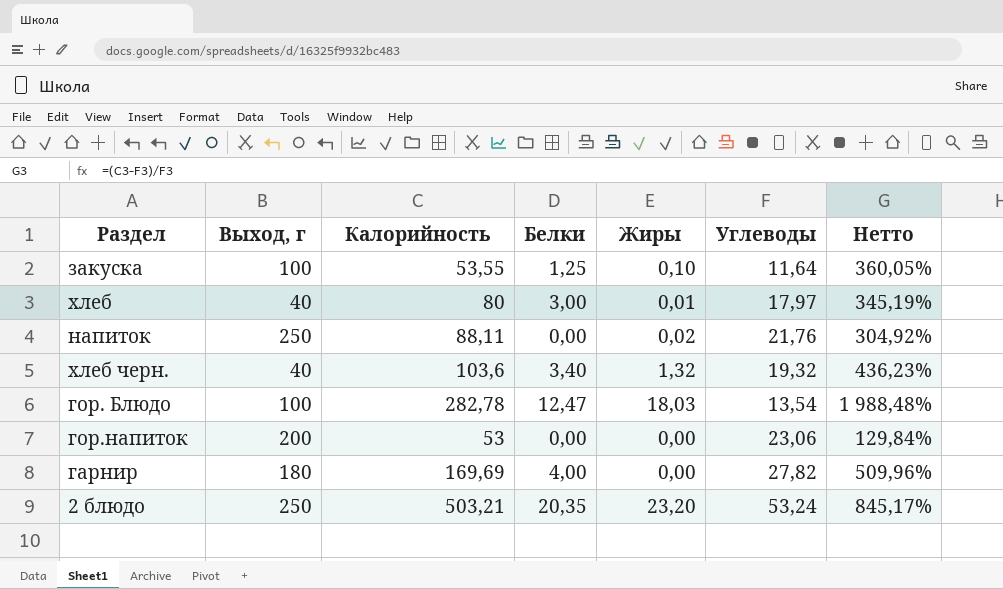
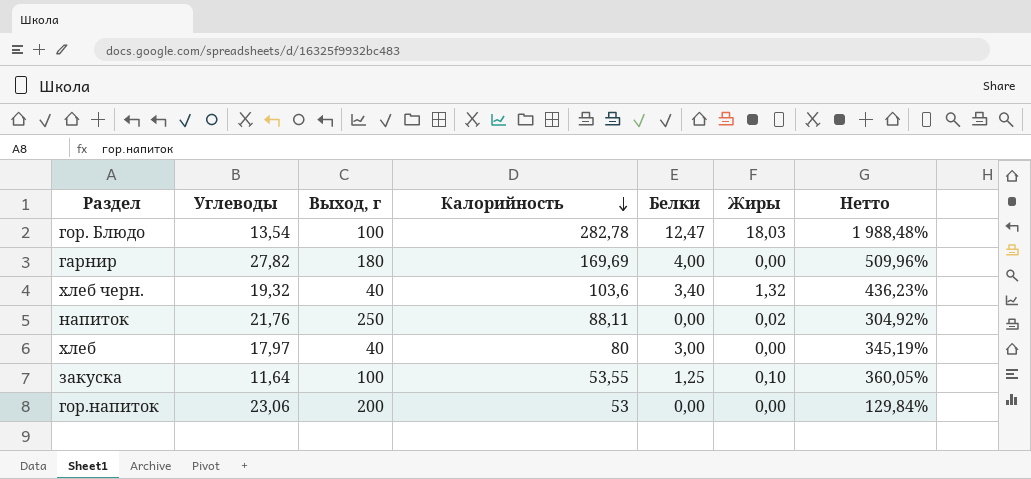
row order: none -> Калорийность descending
column Углеводы | position: 6 -> 2
row 2 блюдо: 250 | 503,21 | 20,35 | 23,20 | 53,24 | 845,17% -> none
хлеб | Жиры: 0,01 -> 0,00

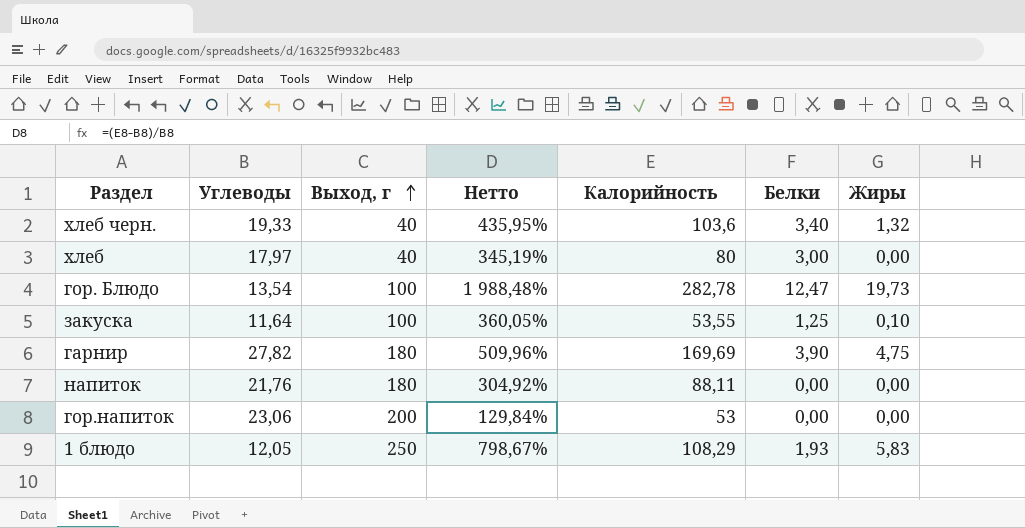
row order: Калорийность descending -> Выход, г ascending
column Нетто | position: 7 -> 4
хлеб черн. | Углеводы: 19,32 -> 19,33
хлеб черн. | Нетто: 436,23% -> 435,95%
гор. Блюдо | Жиры: 18,03 -> 19,73
гарнир | Белки: 4,00 -> 3,90
гарнир | Жиры: 0,00 -> 4,75
напиток | Выход, г: 250 -> 180
напиток | Жиры: 0,02 -> 0,00
row 1 блюдо: none -> 12,05 | 250 | 798,67% | 108,29 | 1,93 | 5,83

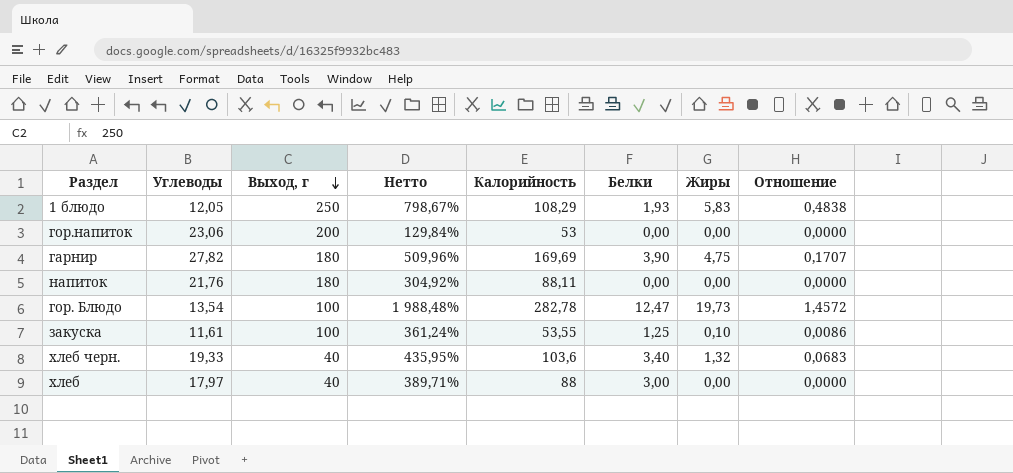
row order: Выход, г ascending -> Выход, г descending
column Отношение | formula: none -> [Жиры] / [Углеводы]
закуска | Углеводы: 11,64 -> 11,61
закуска | Нетто: 360,05% -> 361,24%
хлеб | Нетто: 345,19% -> 389,71%
хлеб | Калорийность: 80 -> 88

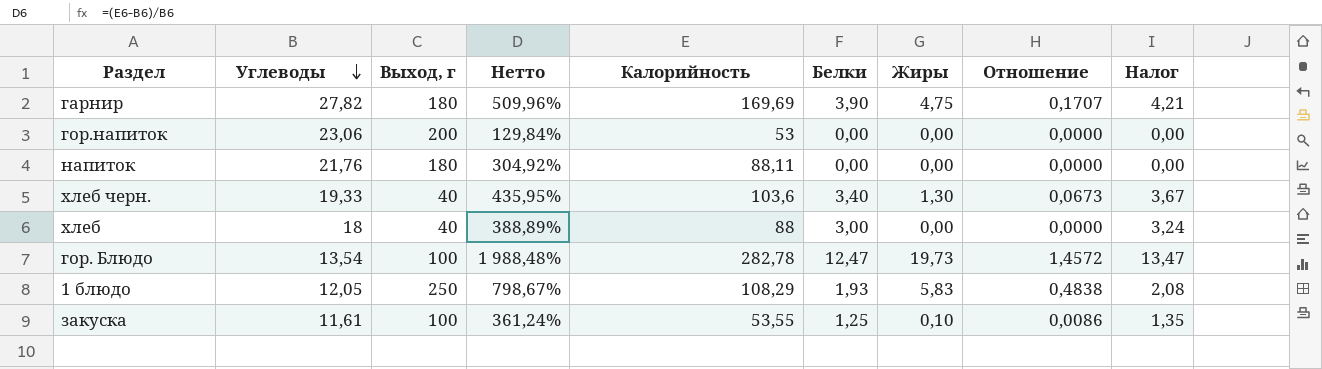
row order: Выход, г descending -> Углеводы descending
column Налог | formula: none -> [Белки] * 1,08
хлеб черн. | Жиры: 1,32 -> 1,30
хлеб черн. | Отношение: 0,0683 -> 0,0673
хлеб | Углеводы: 17,97 -> 18
хлеб | Нетто: 389,71% -> 388,89%

